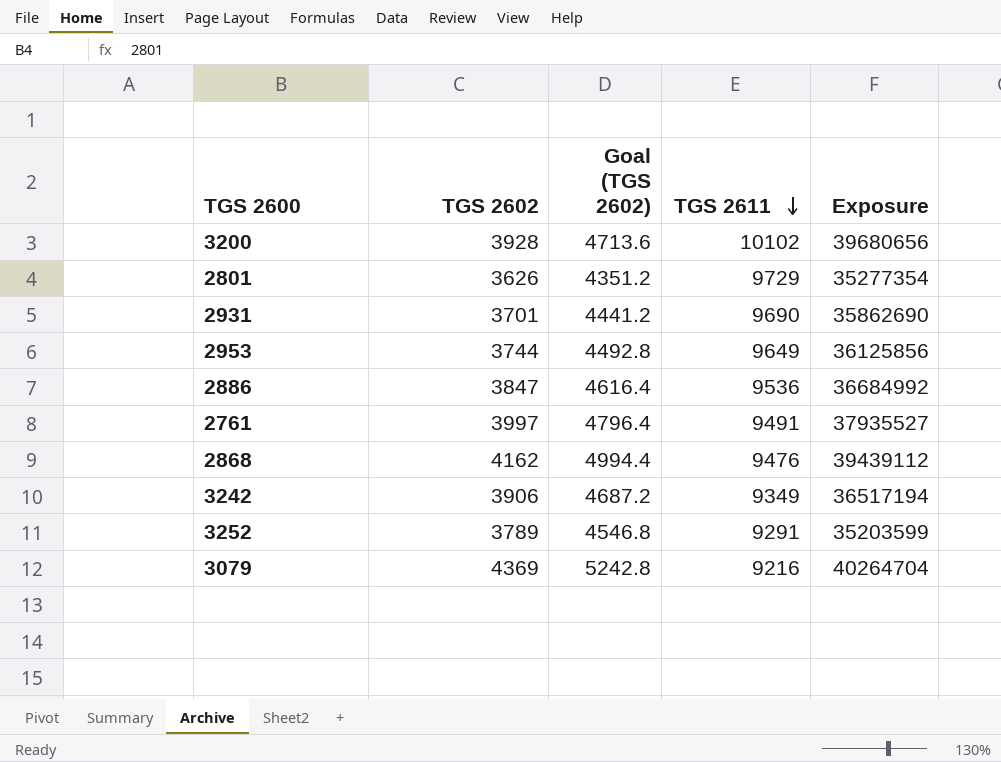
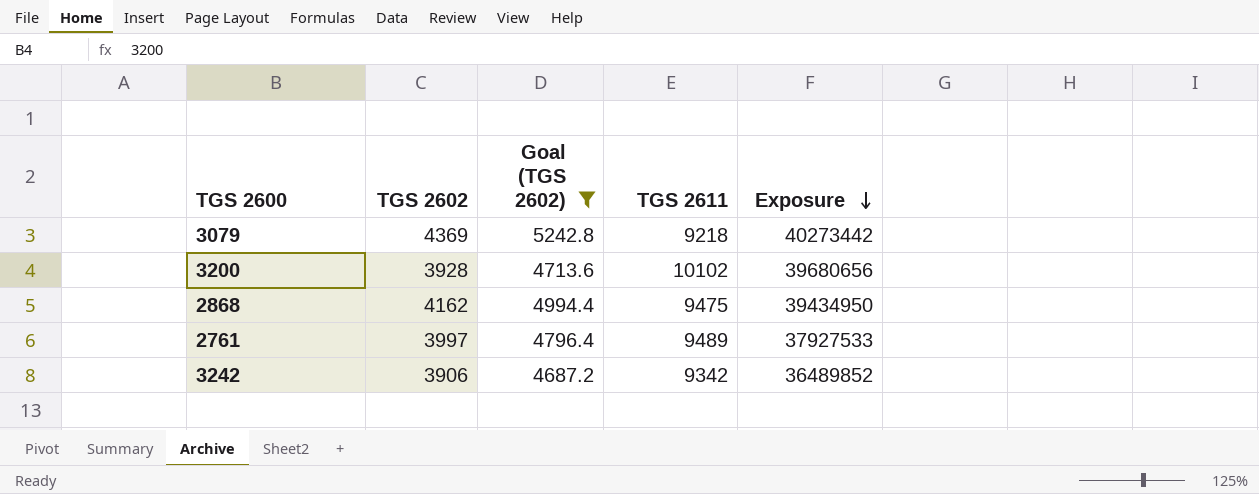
filter: none -> Goal (TGS 2602) >= 4687.2
row order: TGS 2611 descending -> Exposure descending
3079 | TGS 2611: 9216 -> 9218
3079 | Exposure: 40264704 -> 40273442
2868 | TGS 2611: 9476 -> 9475
2868 | Exposure: 39439112 -> 39434950
2761 | TGS 2611: 9491 -> 9489
2761 | Exposure: 37935527 -> 37927533
3242 | TGS 2611: 9349 -> 9342
3242 | Exposure: 36517194 -> 36489852

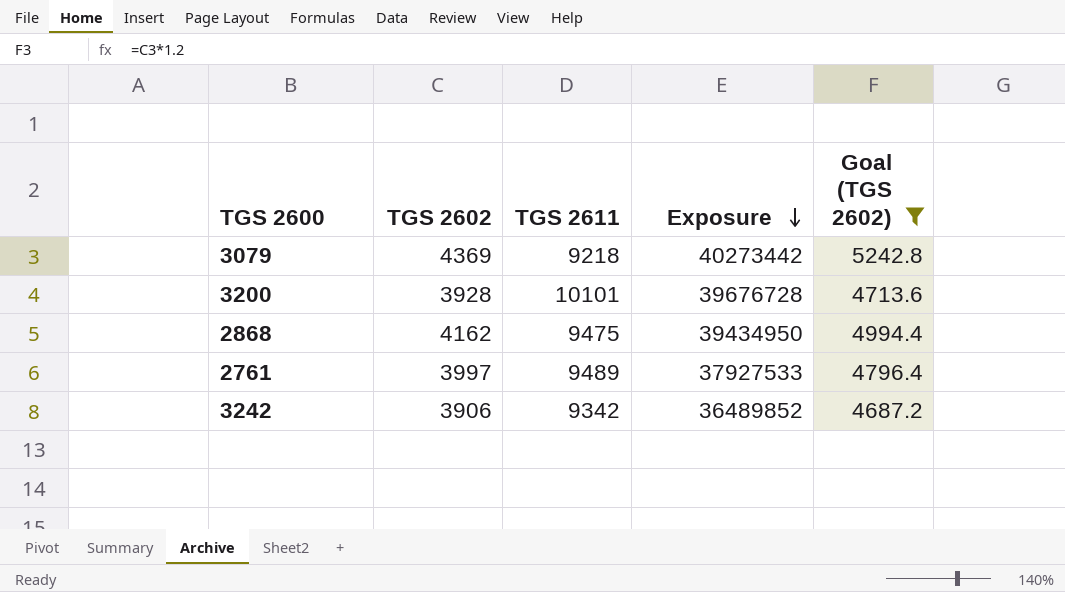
column Goal (TGS 2602) | position: 3 -> 5
3200 | TGS 2611: 10102 -> 10101
3200 | Exposure: 39680656 -> 39676728

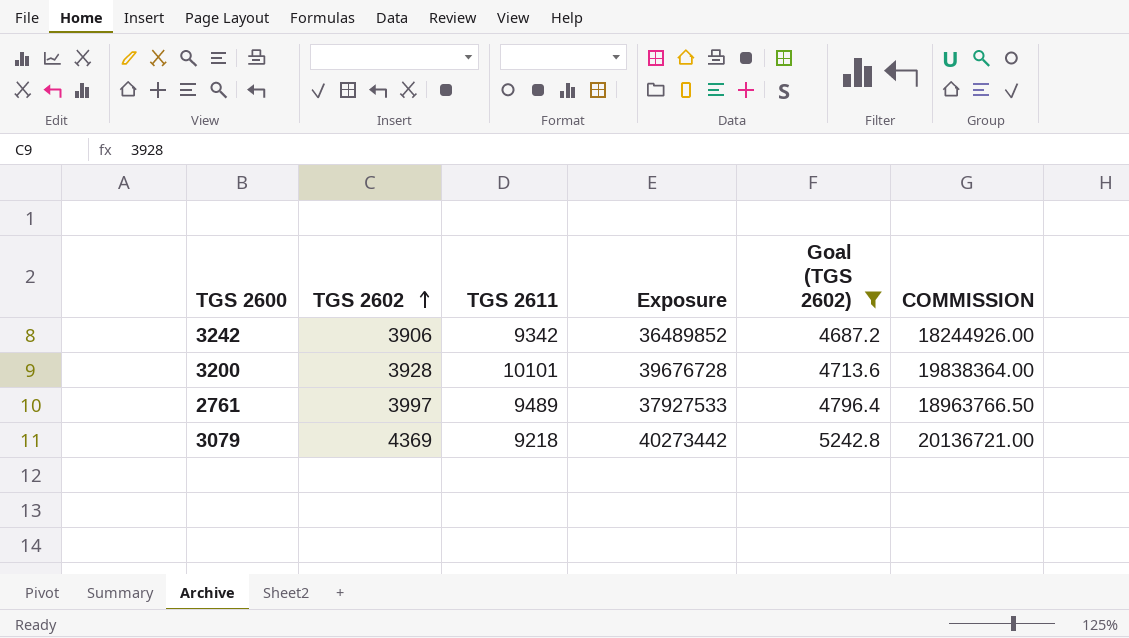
row order: Exposure descending -> TGS 2602 ascending
column COMMISSION | formula: none -> [Exposure] * 0.5
row 2868: 4162 | 9475 | 39434950 | 4994.4 -> none

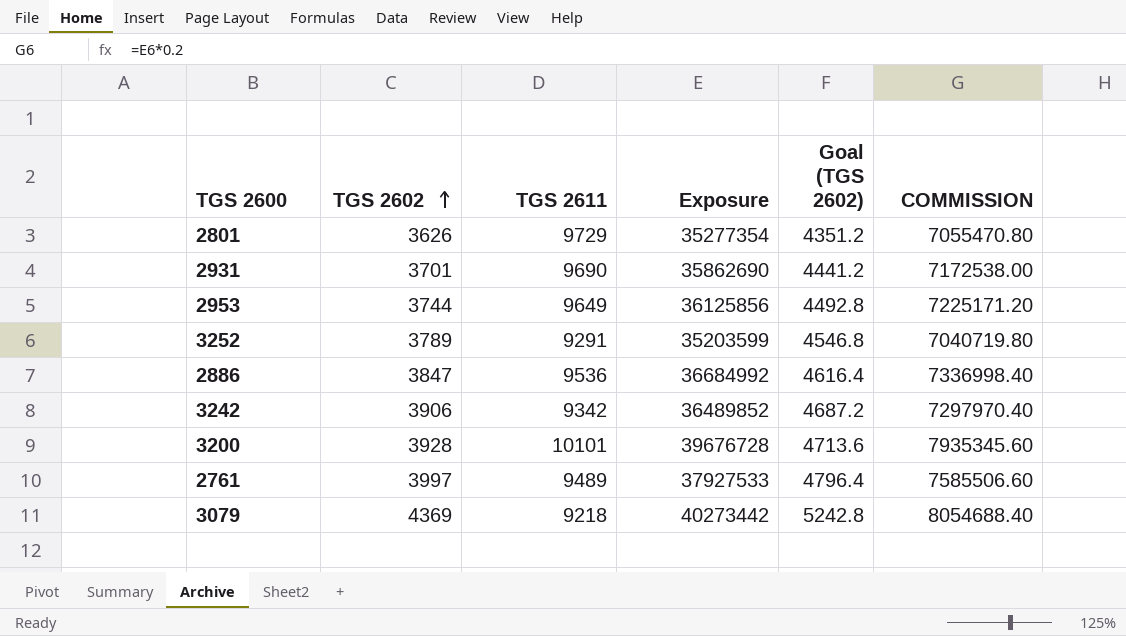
filter: Goal (TGS 2602) >= 4687.2 -> none
column COMMISSION | formula: [Exposure] * 0.5 -> [Exposure] * 0.2

